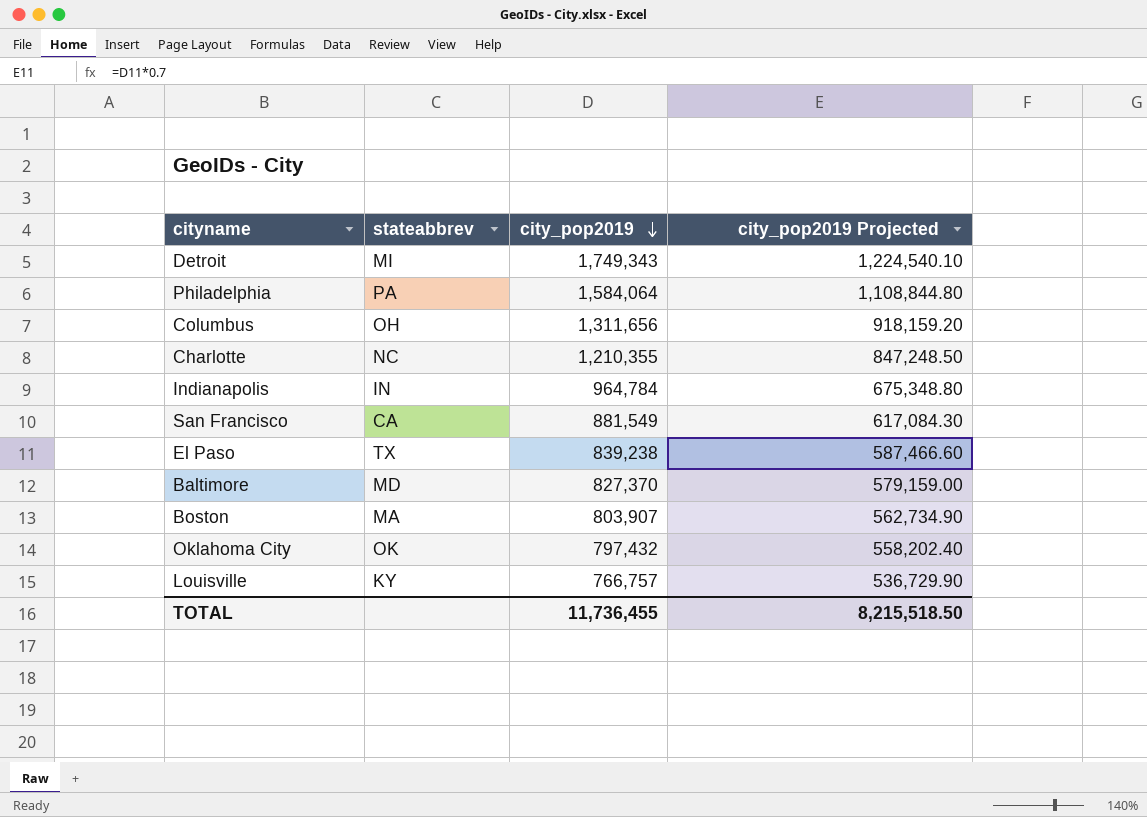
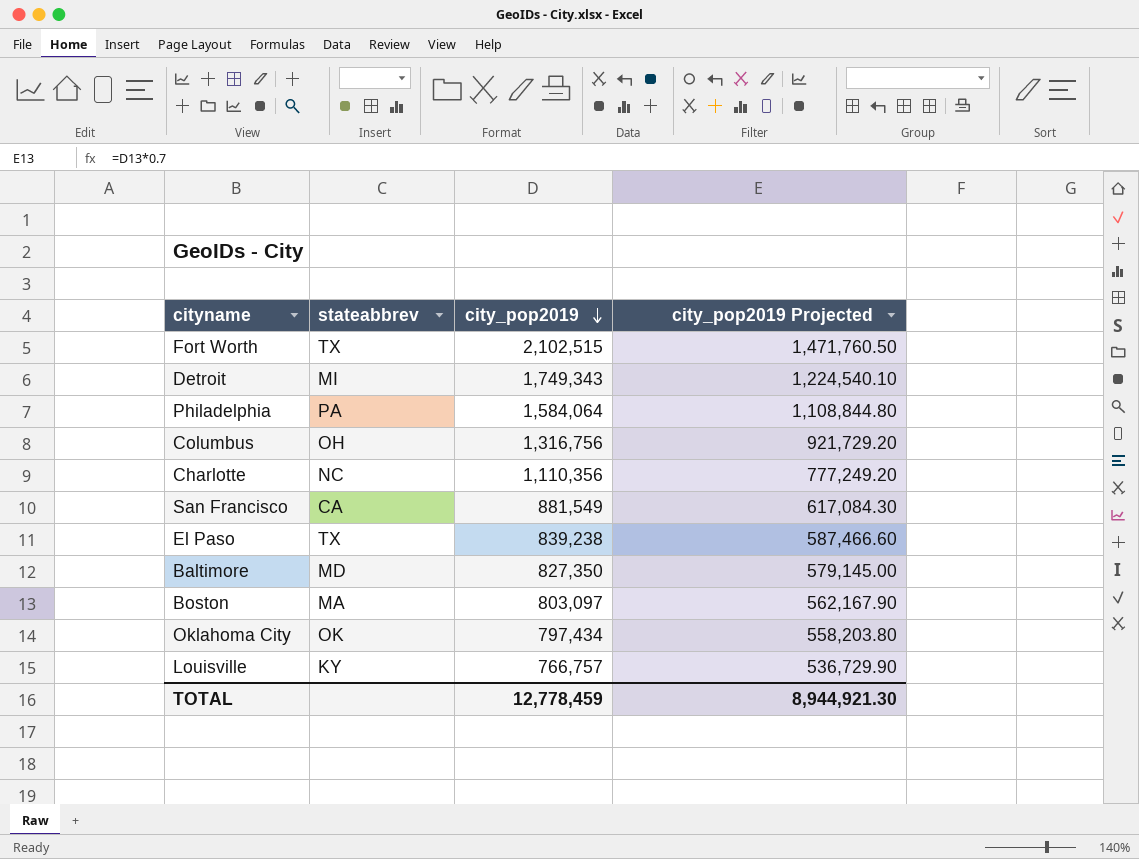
row Indianapolis: IN | 964,784 | 675,348.80 -> none
row Fort Worth: none -> TX | 2,102,515 | 1,471,760.50
Columbus | city_pop2019: 1,311,656 -> 1,316,756
Columbus | city_pop2019 Projected: 918,159.20 -> 921,729.20
Charlotte | city_pop2019: 1,210,355 -> 1,110,356
Charlotte | city_pop2019 Projected: 847,248.50 -> 777,249.20
Baltimore | city_pop2019: 827,370 -> 827,350
Baltimore | city_pop2019 Projected: 579,159.00 -> 579,145.00
Boston | city_pop2019: 803,907 -> 803,097
Boston | city_pop2019 Projected: 562,734.90 -> 562,167.90
Oklahoma City | city_pop2019: 797,432 -> 797,434
Oklahoma City | city_pop2019 Projected: 558,202.40 -> 558,203.80
TOTAL | city_pop2019: 11,736,455 -> 12,778,459
TOTAL | city_pop2019 Projected: 8,215,518.50 -> 8,944,921.30

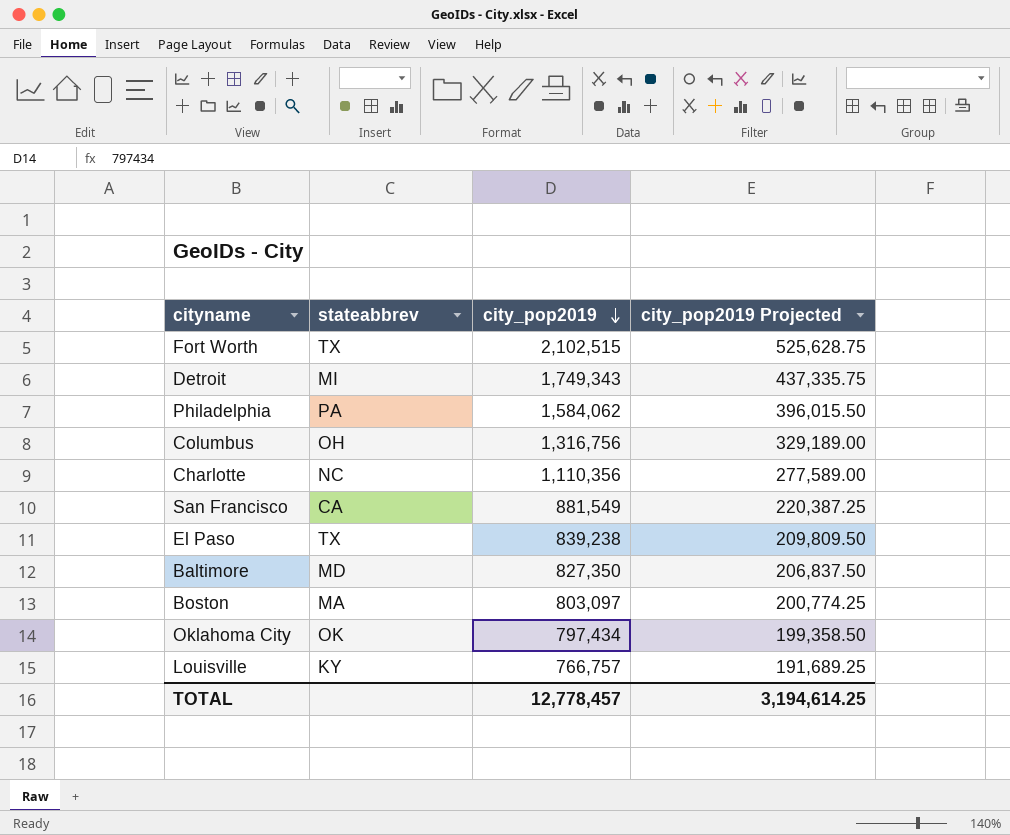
column city_pop2019 Projected | formula: [city_pop2019] * 0.7 -> [city_pop2019] * 0.25
Philadelphia | city_pop2019: 1,584,064 -> 1,584,062
TOTAL | city_pop2019: 12,778,459 -> 12,778,457
TOTAL | city_pop2019 Projected: 8,944,921.30 -> 3,194,614.25

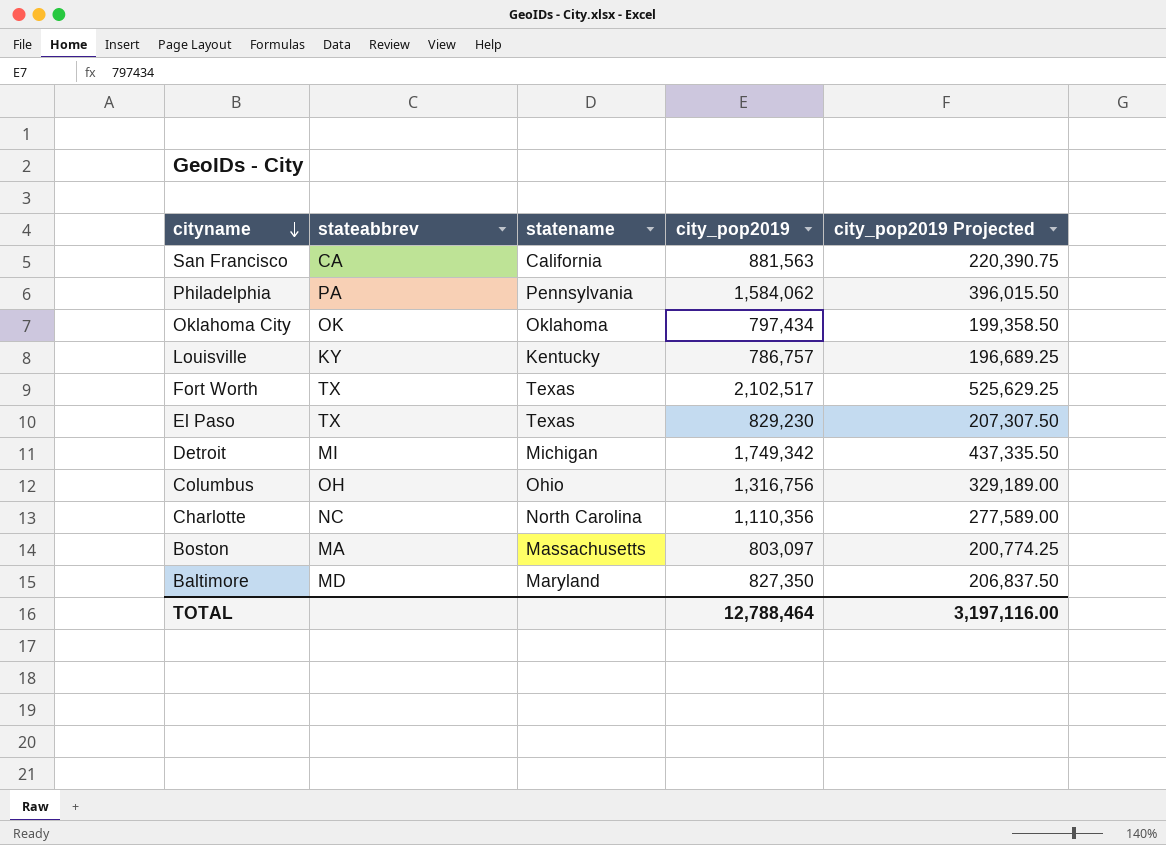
row order: city_pop2019 descending -> cityname descending
column statename | position: none -> 3
San Francisco | city_pop2019: 881,549 -> 881,563
San Francisco | city_pop2019 Projected: 220,387.25 -> 220,390.75
Louisville | city_pop2019: 766,757 -> 786,757
Louisville | city_pop2019 Projected: 191,689.25 -> 196,689.25
Fort Worth | city_pop2019: 2,102,515 -> 2,102,517
Fort Worth | city_pop2019 Projected: 525,628.75 -> 525,629.25
El Paso | city_pop2019: 839,238 -> 829,230
El Paso | city_pop2019 Projected: 209,809.50 -> 207,307.50
Detroit | city_pop2019: 1,749,343 -> 1,749,342
Detroit | city_pop2019 Projected: 437,335.75 -> 437,335.50
TOTAL | city_pop2019: 12,778,457 -> 12,788,464
TOTAL | city_pop2019 Projected: 3,194,614.25 -> 3,197,116.00

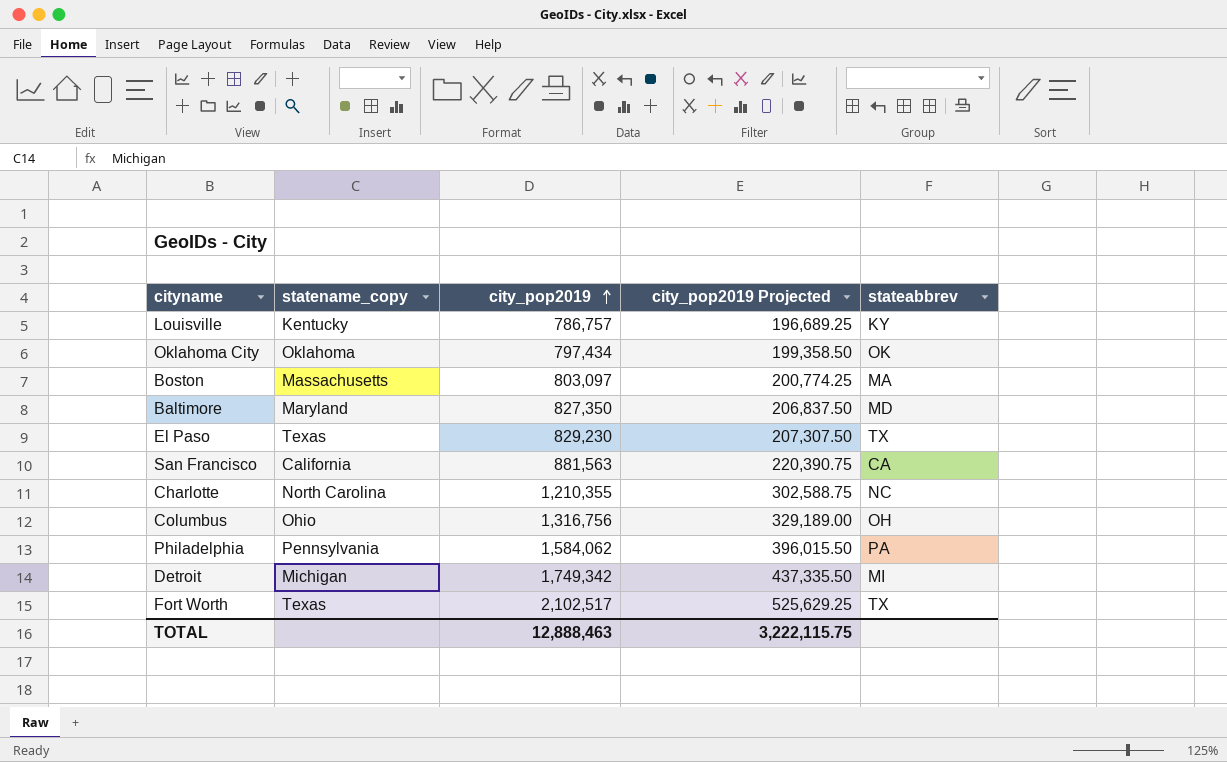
row order: cityname descending -> city_pop2019 ascending
column name: statename -> statename_copy
column stateabbrev | position: 2 -> 5
Charlotte | city_pop2019: 1,110,356 -> 1,210,355
Charlotte | city_pop2019 Projected: 277,589.00 -> 302,588.75
TOTAL | city_pop2019: 12,788,464 -> 12,888,463
TOTAL | city_pop2019 Projected: 3,197,116.00 -> 3,222,115.75

